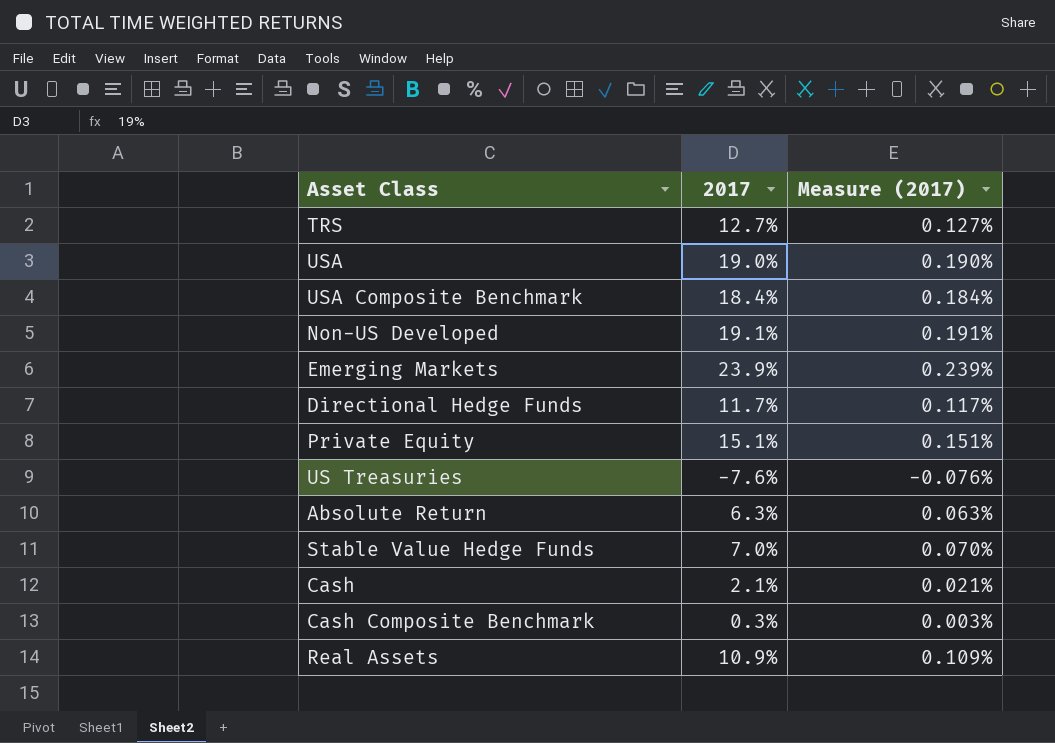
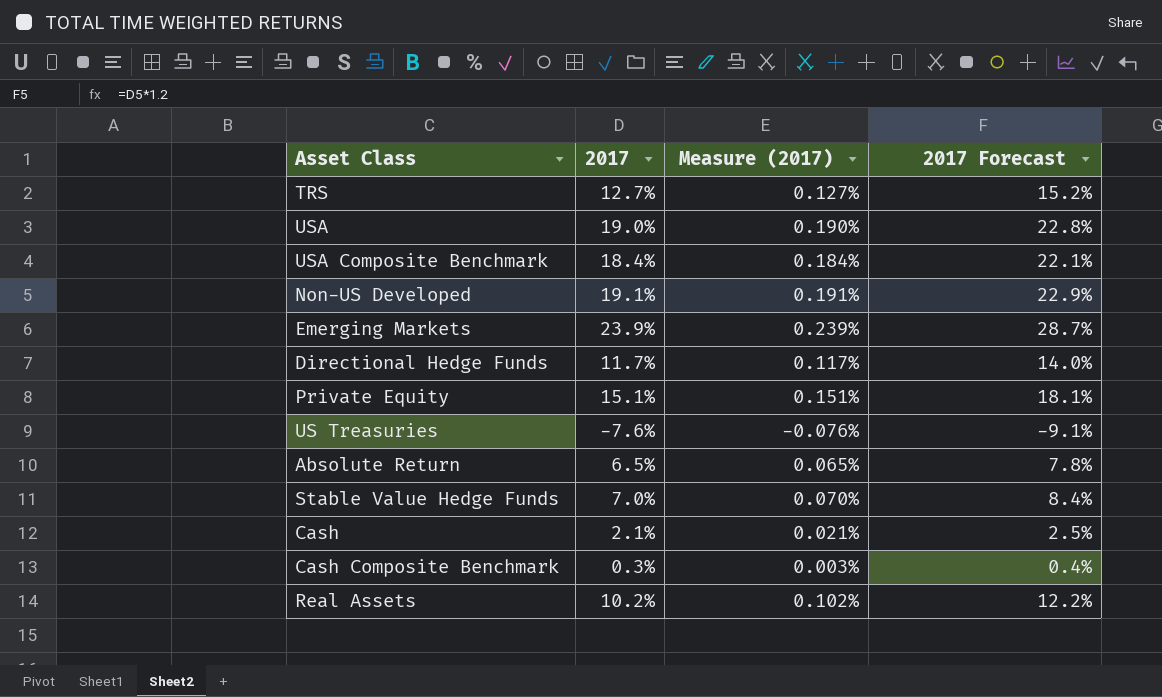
column 2017 Forecast | formula: none -> [2017] * 1.2
Absolute Return | 2017: 6.3% -> 6.5%
Absolute Return | Measure (2017): 0.063% -> 0.065%
Real Assets | 2017: 10.9% -> 10.2%
Real Assets | Measure (2017): 0.109% -> 0.102%

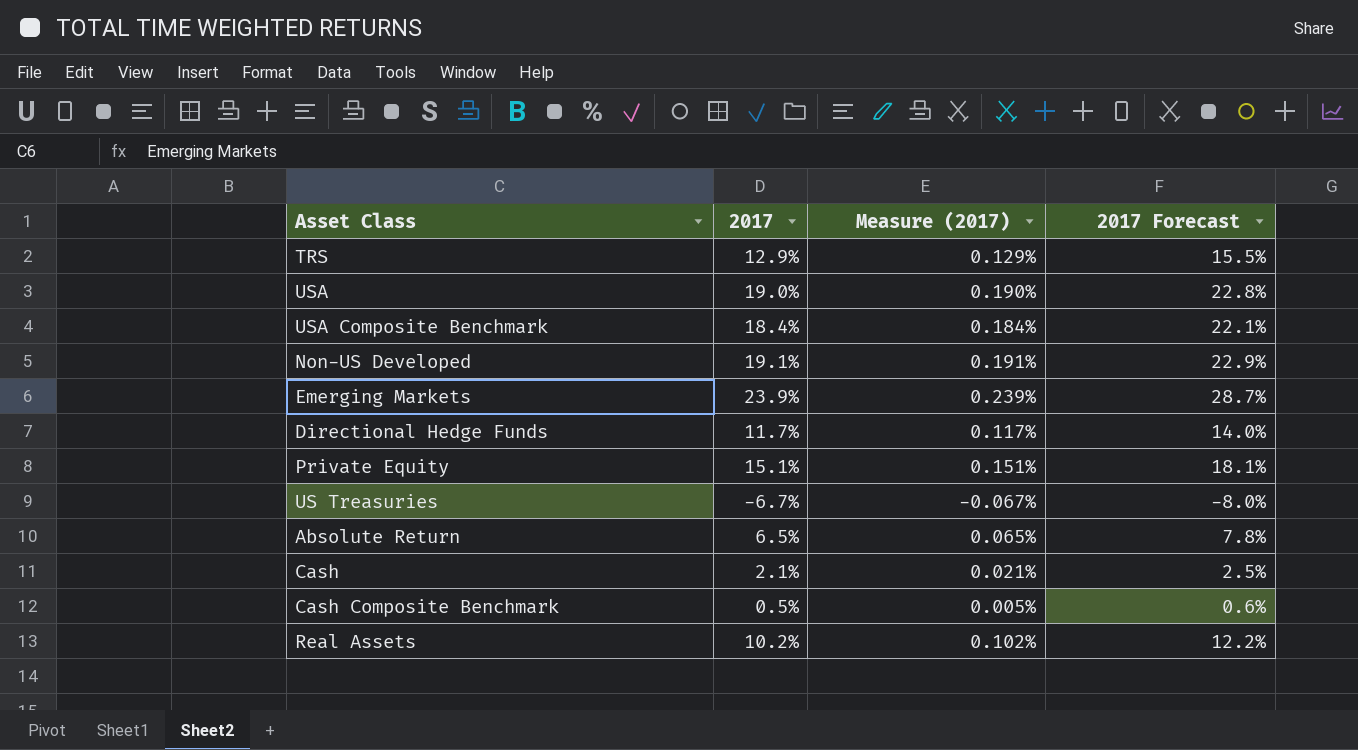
row Stable Value Hedge Funds: 7.0% | 0.070% | 8.4% -> none
TRS | 2017: 12.7% -> 12.9%
TRS | Measure (2017): 0.127% -> 0.129%
TRS | 2017 Forecast: 15.2% -> 15.5%
US Treasuries | 2017: -7.6% -> -6.7%
US Treasuries | Measure (2017): -0.076% -> -0.067%
US Treasuries | 2017 Forecast: -9.1% -> -8.0%
Cash Composite Benchmark | 2017: 0.3% -> 0.5%
Cash Composite Benchmark | Measure (2017): 0.003% -> 0.005%
Cash Composite Benchmark | 2017 Forecast: 0.4% -> 0.6%

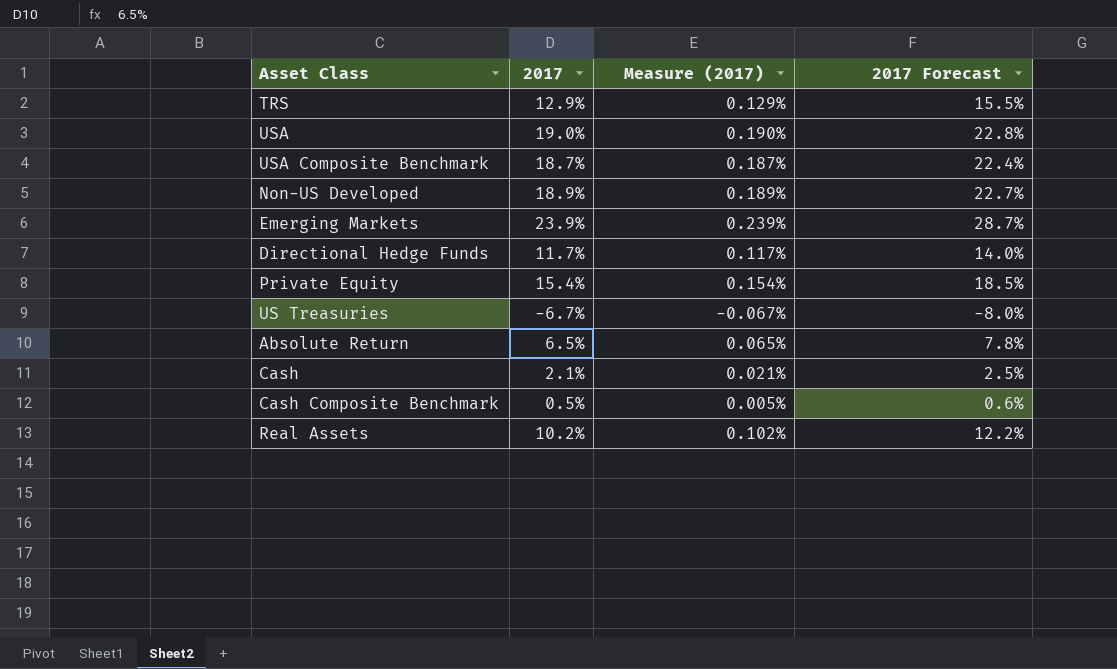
USA Composite Benchmark | 2017: 18.4% -> 18.7%
USA Composite Benchmark | Measure (2017): 0.184% -> 0.187%
USA Composite Benchmark | 2017 Forecast: 22.1% -> 22.4%
Non-US Developed | 2017: 19.1% -> 18.9%
Non-US Developed | Measure (2017): 0.191% -> 0.189%
Non-US Developed | 2017 Forecast: 22.9% -> 22.7%
Private Equity | 2017: 15.1% -> 15.4%
Private Equity | Measure (2017): 0.151% -> 0.154%
Private Equity | 2017 Forecast: 18.1% -> 18.5%

